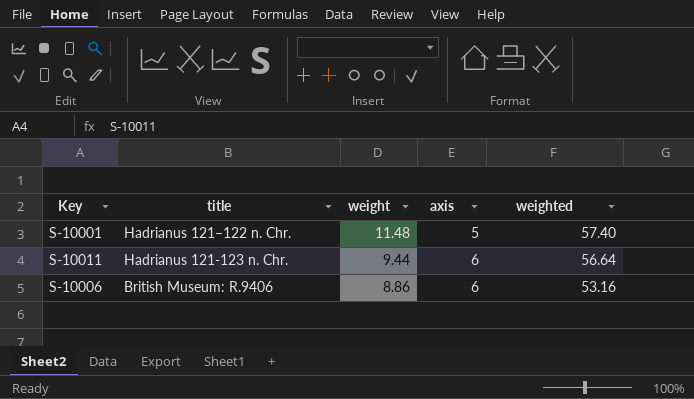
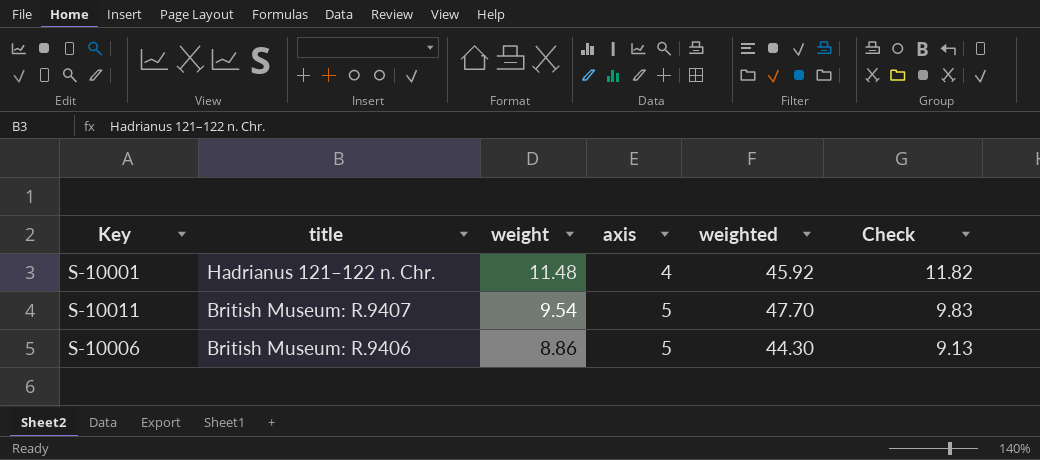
column Check | formula: none -> [weight] * 1.03
S-10001 | axis: 5 -> 4
S-10001 | weighted: 57.40 -> 45.92
S-10011 | title: Hadrianus 121-123 n. Chr. -> British Museum: R.9407
S-10011 | weight: 9.44 -> 9.54
S-10011 | axis: 6 -> 5
S-10011 | weighted: 56.64 -> 47.70
S-10006 | axis: 6 -> 5
S-10006 | weighted: 53.16 -> 44.30

